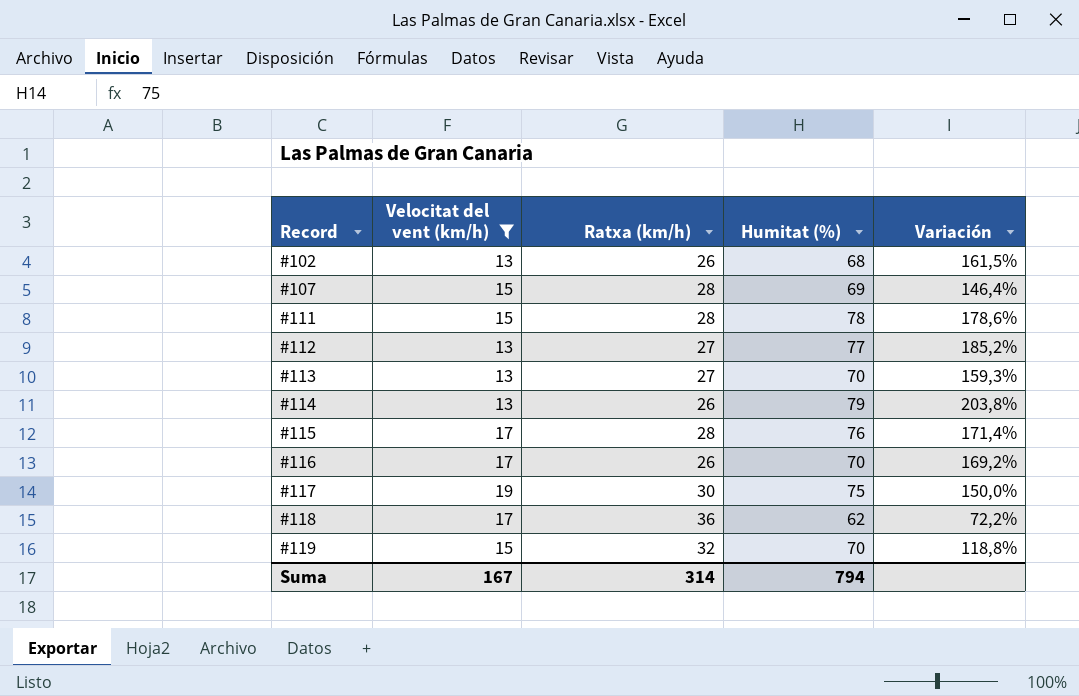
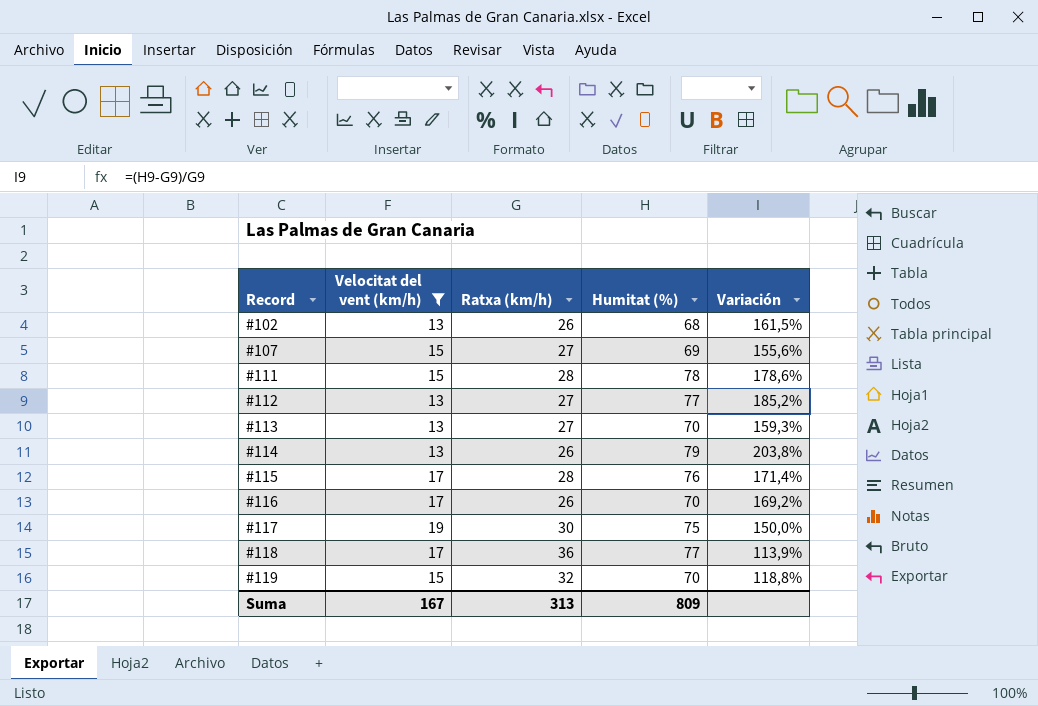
#107 | Ratxa (km/h): 28 -> 27
#107 | Variación: 146,4% -> 155,6%
#118 | Humitat (%): 62 -> 77
#118 | Variación: 72,2% -> 113,9%
Suma | Ratxa (km/h): 314 -> 313
Suma | Humitat (%): 794 -> 809

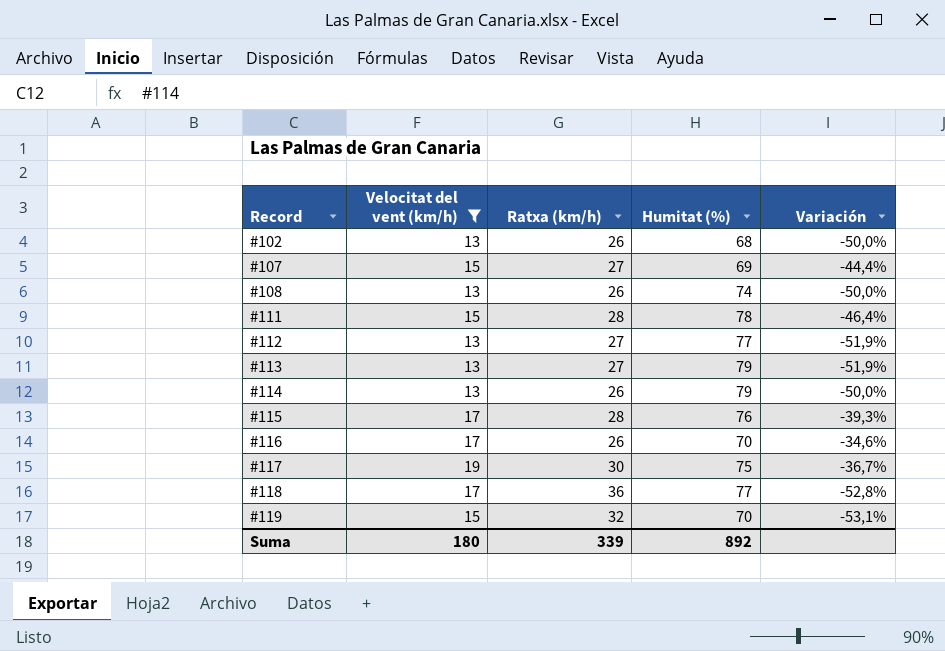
column Variación | formula: ([Humitat (%)] - [Ratxa (km/h)]) / [Ratxa (km/h)] -> ([Velocitat del vent (km/h)] - [Ratxa (km/h)]) / [Ratxa (km/h)]
row #108: none -> 13 | 26 | 74 | -50,0%
#113 | Humitat (%): 70 -> 79
Suma | Velocitat del vent (km/h): 167 -> 180
Suma | Ratxa (km/h): 313 -> 339
Suma | Humitat (%): 809 -> 892

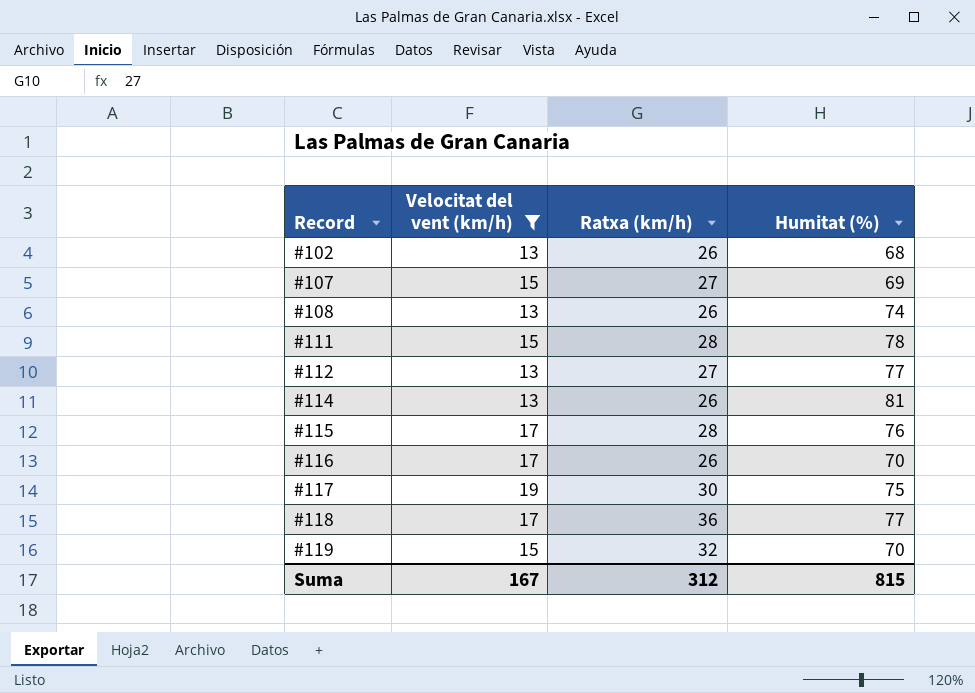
column Variación | formula: ([Velocitat del vent (km/h)] - [Ratxa (km/h)]) / [Ratxa (km/h)] -> none
row #113: 13 | 27 | 79 | -51,9% -> none
#114 | Humitat (%): 79 -> 81
Suma | Velocitat del vent (km/h): 180 -> 167
Suma | Ratxa (km/h): 339 -> 312
Suma | Humitat (%): 892 -> 815

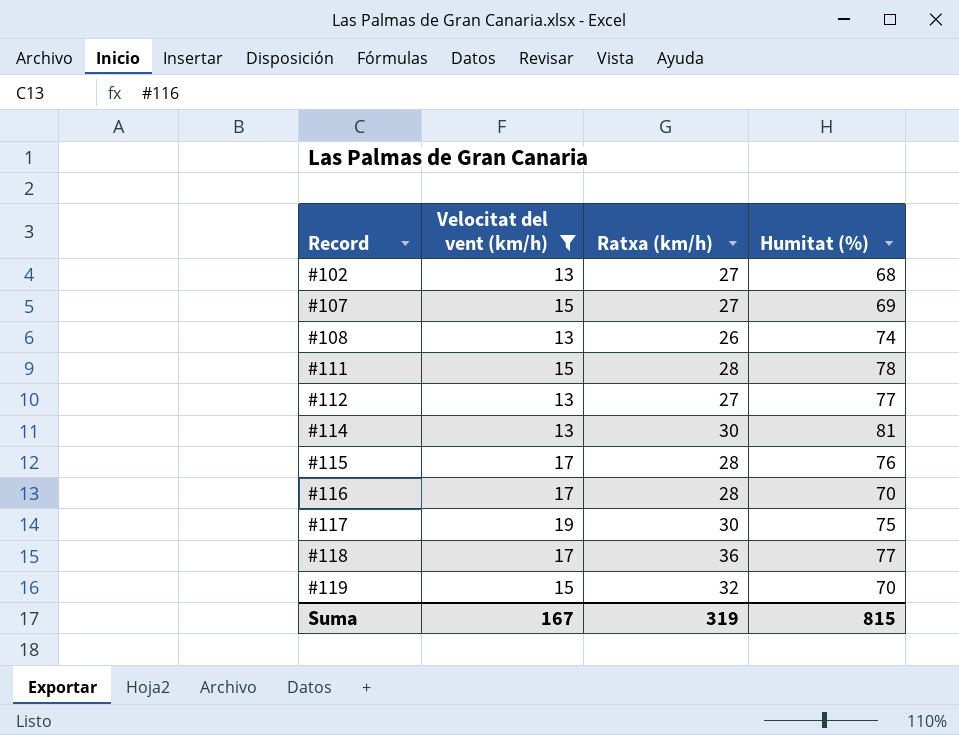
#102 | Ratxa (km/h): 26 -> 27
#114 | Ratxa (km/h): 26 -> 30
#116 | Ratxa (km/h): 26 -> 28
Suma | Ratxa (km/h): 312 -> 319

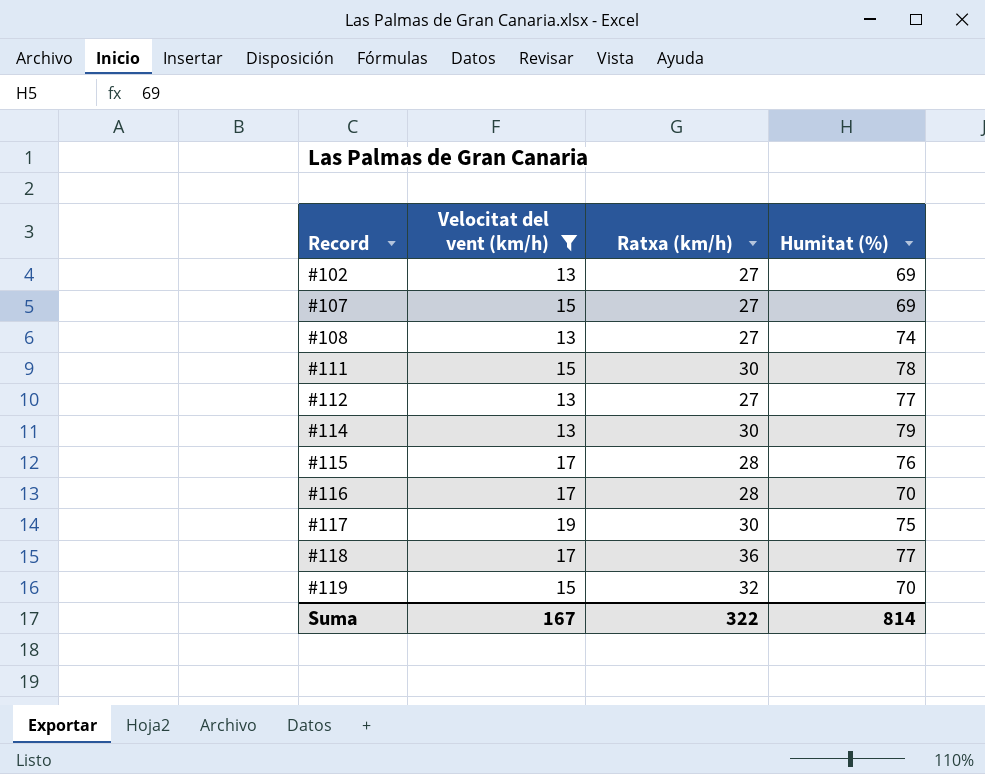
#102 | Humitat (%): 68 -> 69
#108 | Ratxa (km/h): 26 -> 27
#111 | Ratxa (km/h): 28 -> 30
#114 | Humitat (%): 81 -> 79
Suma | Ratxa (km/h): 319 -> 322
Suma | Humitat (%): 815 -> 814

